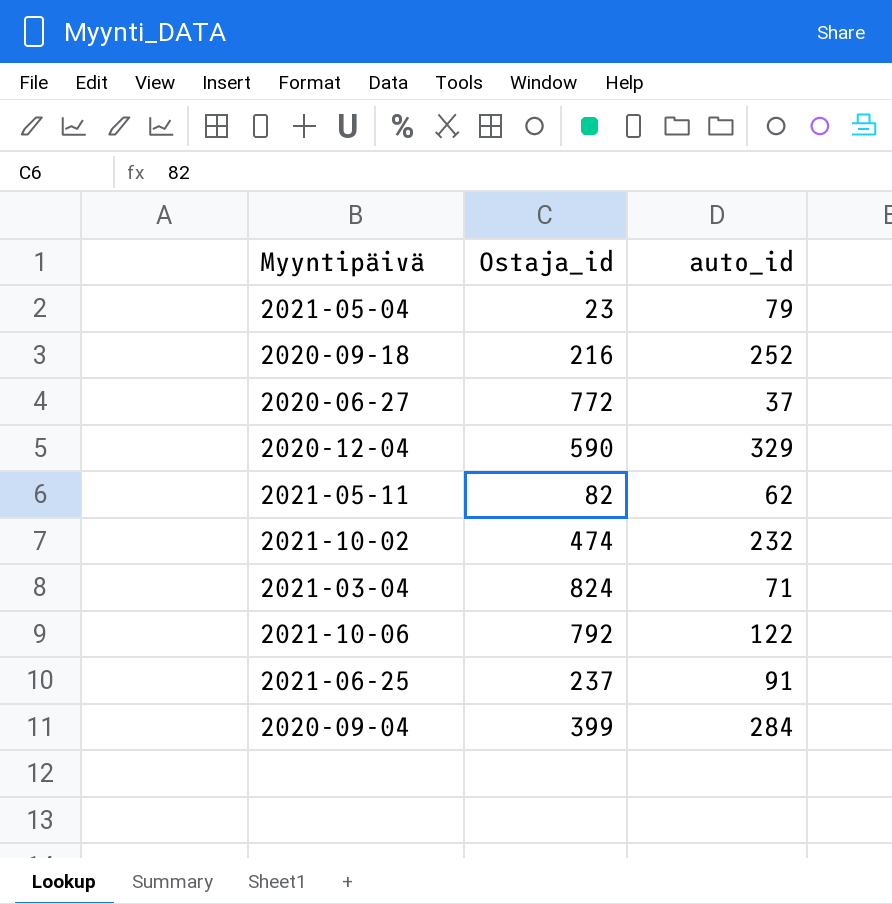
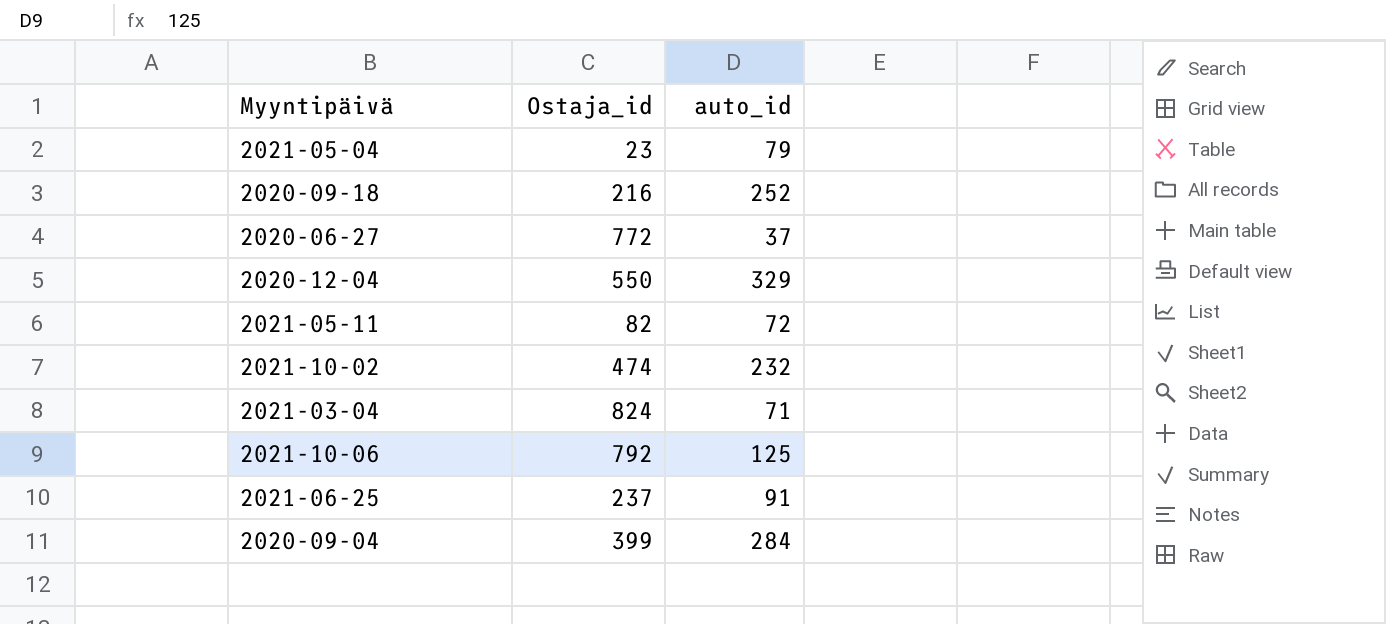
2020-12-04 | Ostaja_id: 590 -> 550
2021-05-11 | auto_id: 62 -> 72
2021-10-06 | auto_id: 122 -> 125

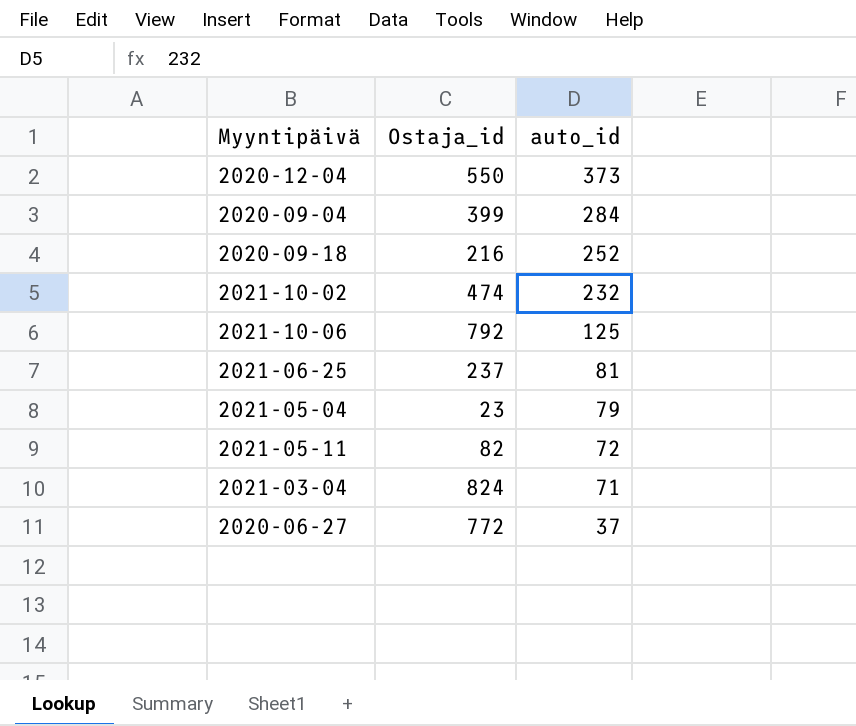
row order: none -> auto_id descending
2020-12-04 | auto_id: 329 -> 373
2021-06-25 | auto_id: 91 -> 81

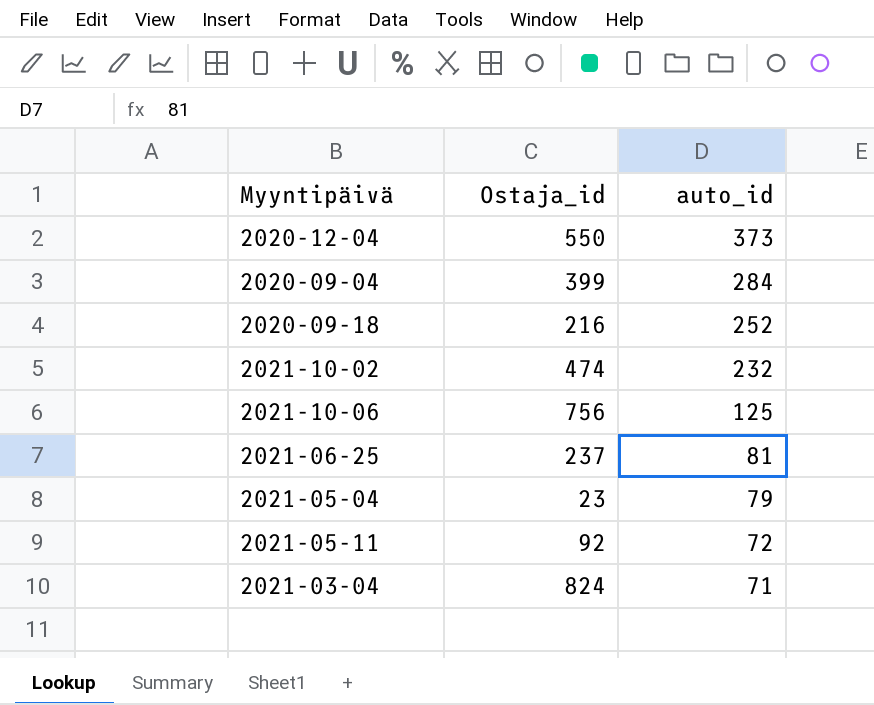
row 2020-06-27: 772 | 37 -> none
2021-10-06 | Ostaja_id: 792 -> 756
2021-05-11 | Ostaja_id: 82 -> 92

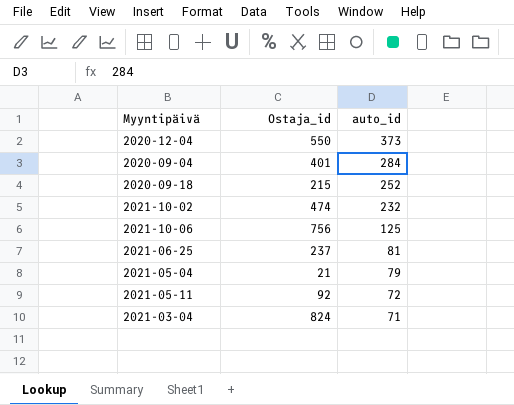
2020-09-04 | Ostaja_id: 399 -> 401
2020-09-18 | Ostaja_id: 216 -> 215
2021-05-04 | Ostaja_id: 23 -> 21

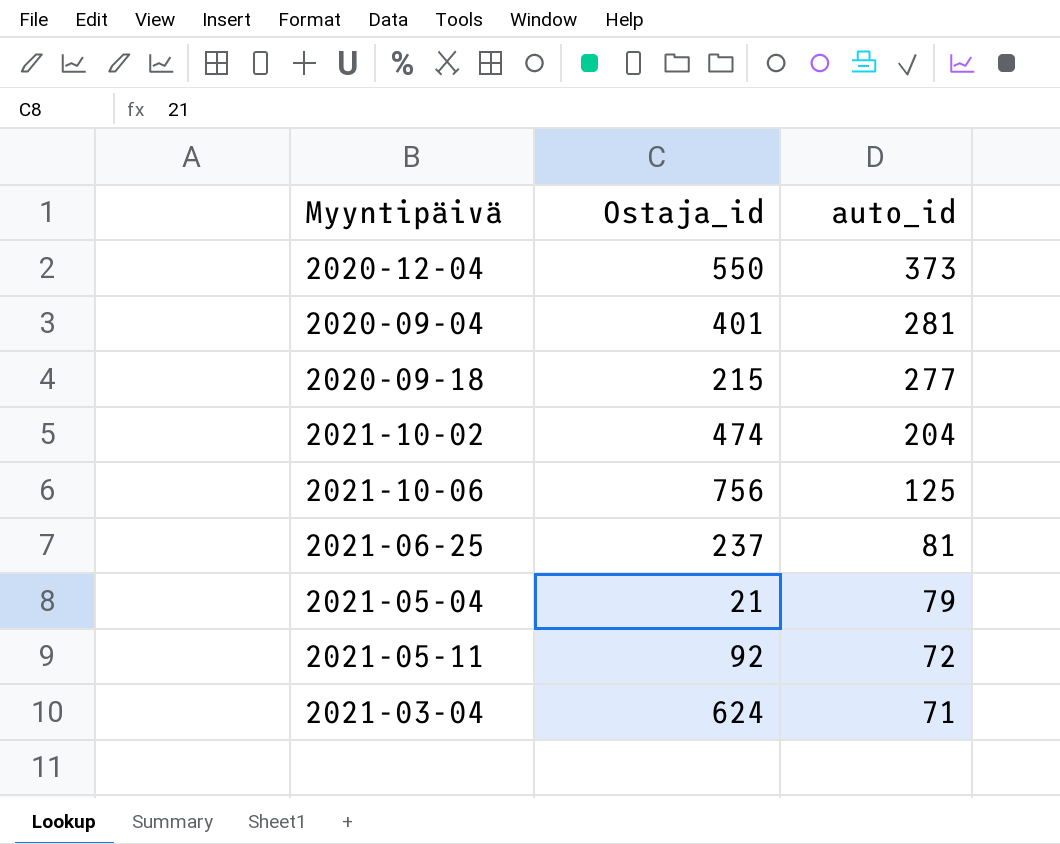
2020-09-04 | auto_id: 284 -> 281
2020-09-18 | auto_id: 252 -> 277
2021-10-02 | auto_id: 232 -> 204
2021-03-04 | Ostaja_id: 824 -> 624

